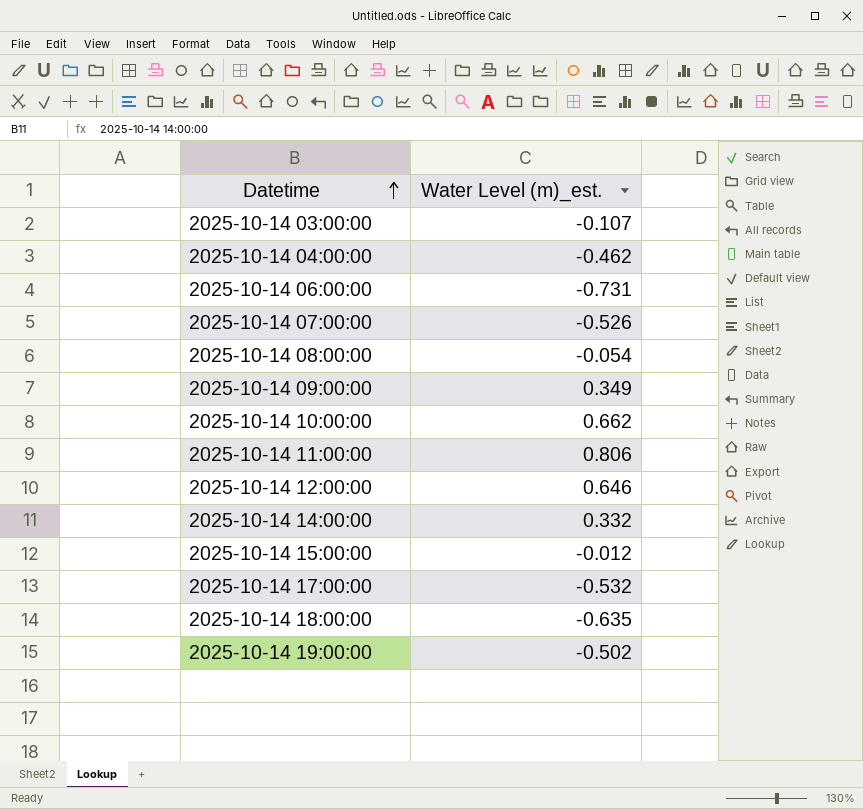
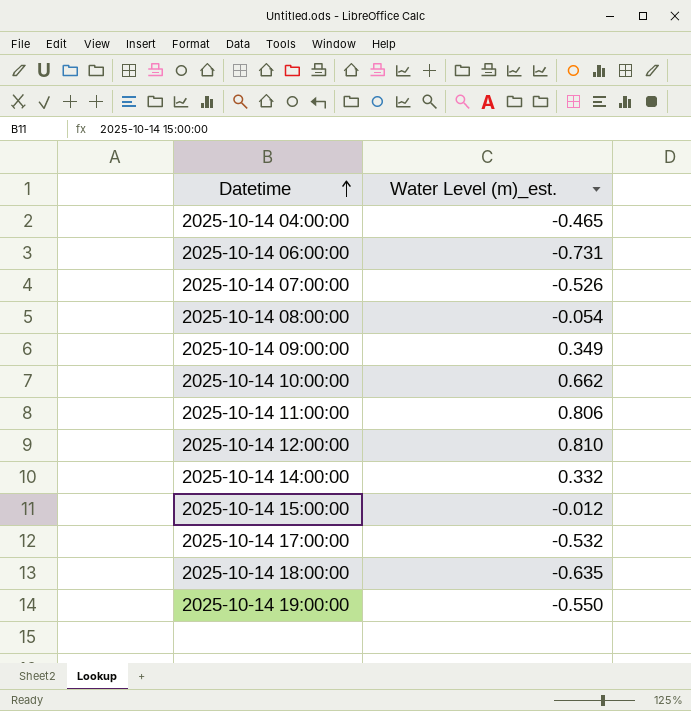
row 2025-10-14 03:00:00: -0.107 -> none
2025-10-14 04:00:00 | Water Level (m)_est.: -0.462 -> -0.465
2025-10-14 12:00:00 | Water Level (m)_est.: 0.646 -> 0.810
2025-10-14 19:00:00 | Water Level (m)_est.: -0.502 -> -0.550

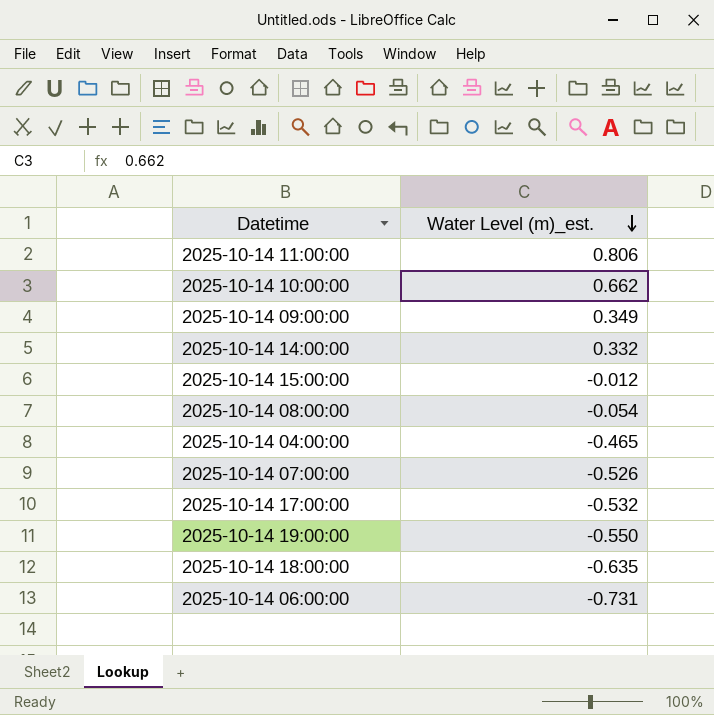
row order: Datetime ascending -> Water Level (m)_est. descending
row 2025-10-14 12:00:00: 0.810 -> none

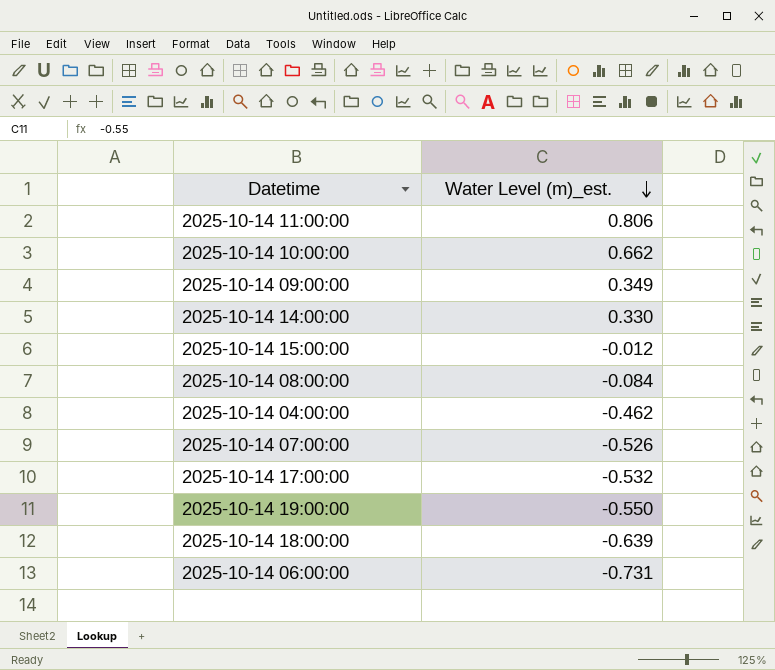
2025-10-14 14:00:00 | Water Level (m)_est.: 0.332 -> 0.330
2025-10-14 08:00:00 | Water Level (m)_est.: -0.054 -> -0.084
2025-10-14 04:00:00 | Water Level (m)_est.: -0.465 -> -0.462
2025-10-14 18:00:00 | Water Level (m)_est.: -0.635 -> -0.639

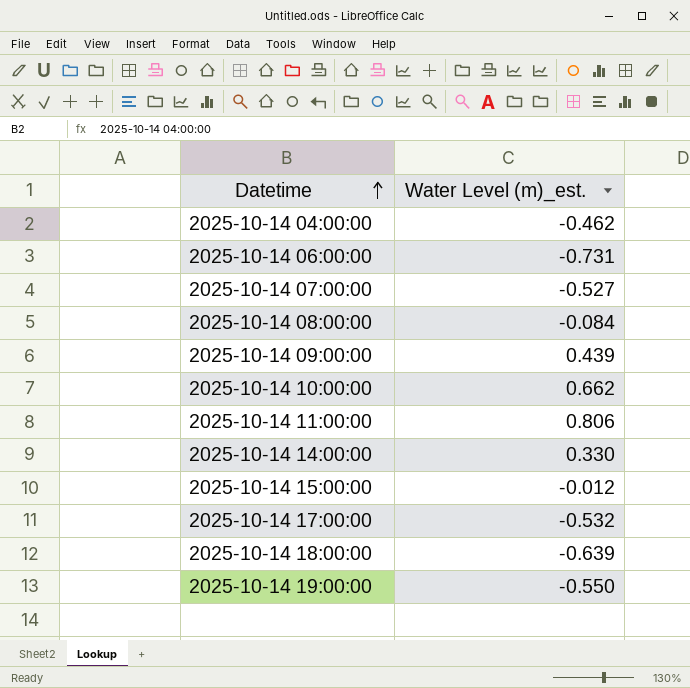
row order: Water Level (m)_est. descending -> Datetime ascending
2025-10-14 07:00:00 | Water Level (m)_est.: -0.526 -> -0.527
2025-10-14 09:00:00 | Water Level (m)_est.: 0.349 -> 0.439

